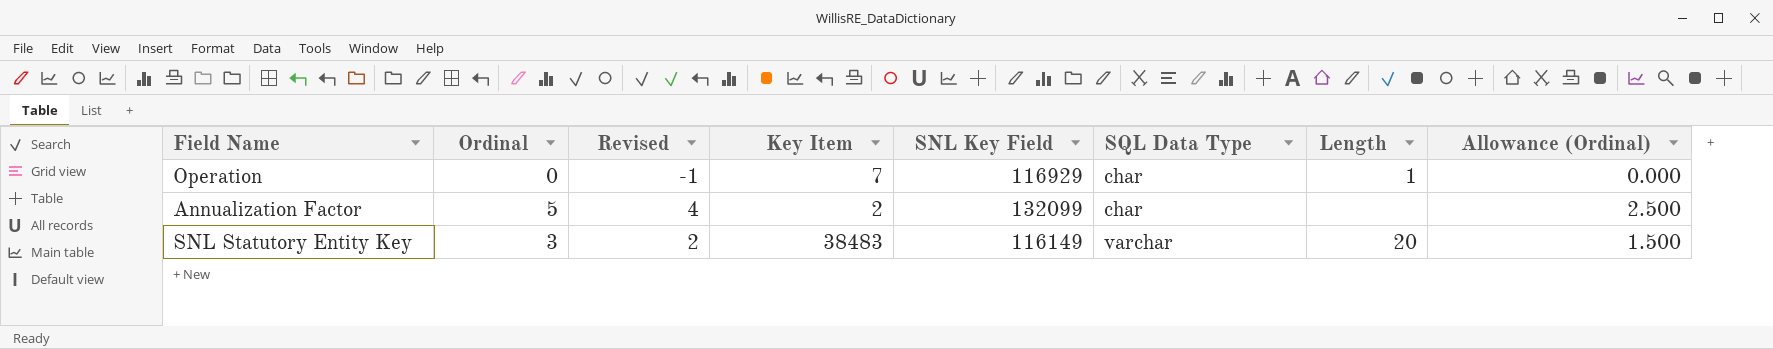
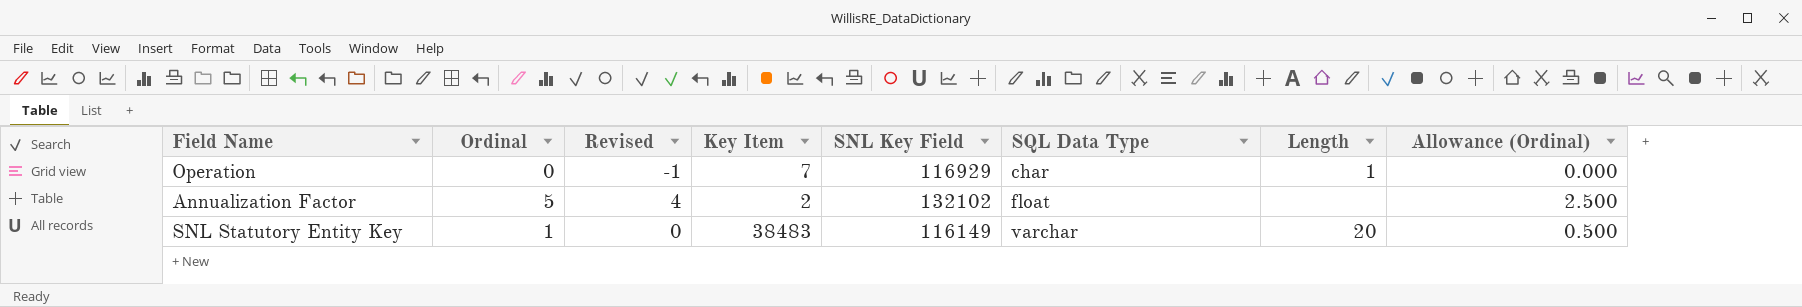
Annualization Factor | SNL Key Field: 132099 -> 132102
Annualization Factor | SQL Data Type: char -> float
SNL Statutory Entity Key | Ordinal: 3 -> 1
SNL Statutory Entity Key | Revised: 2 -> 0
SNL Statutory Entity Key | Allowance (Ordinal): 1.500 -> 0.500

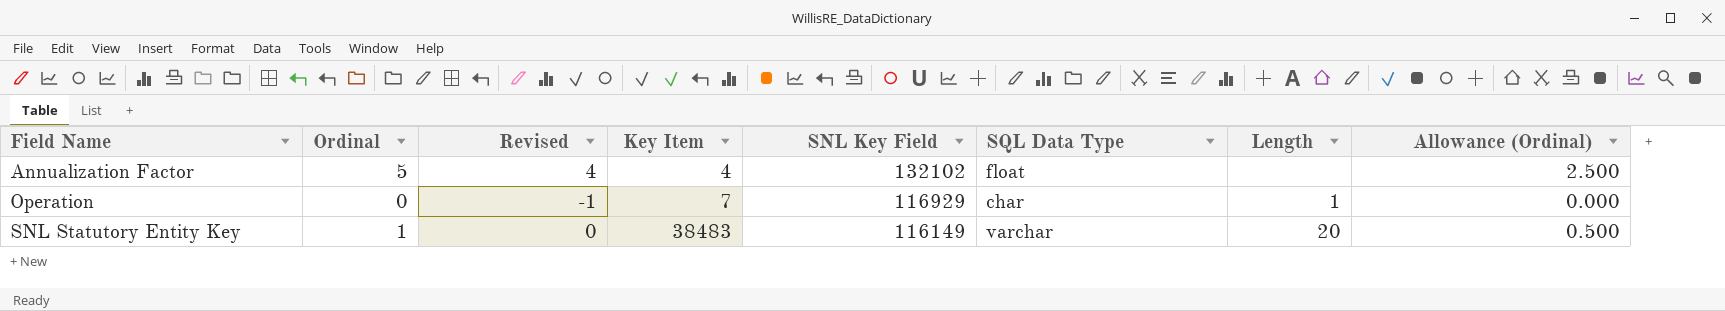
row order: SQL Data Type ascending -> Field Name ascending
Annualization Factor | Key Item: 2 -> 4

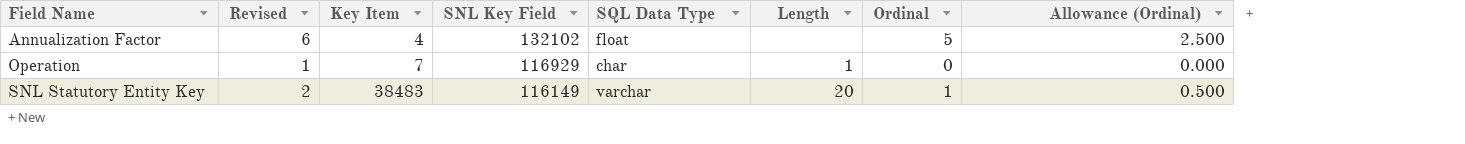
column Revised | formula: [Ordinal] - 1 -> [Ordinal] + 1
column Ordinal | position: 2 -> 7

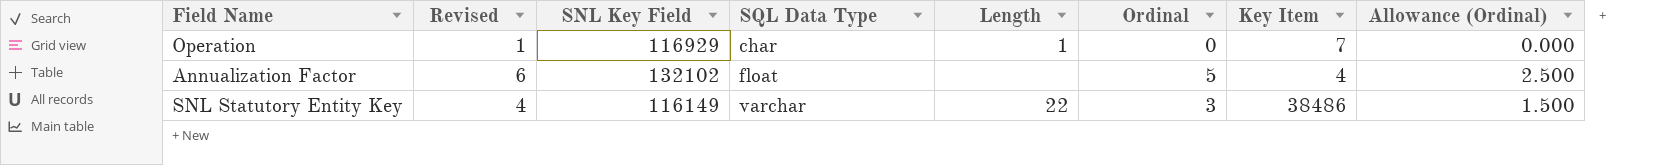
row order: Field Name ascending -> SQL Data Type ascending
column Key Item | position: 3 -> 7
SNL Statutory Entity Key | Revised: 2 -> 4
SNL Statutory Entity Key | Length: 20 -> 22
SNL Statutory Entity Key | Ordinal: 1 -> 3
SNL Statutory Entity Key | Key Item: 38483 -> 38486
SNL Statutory Entity Key | Allowance (Ordinal): 0.500 -> 1.500

